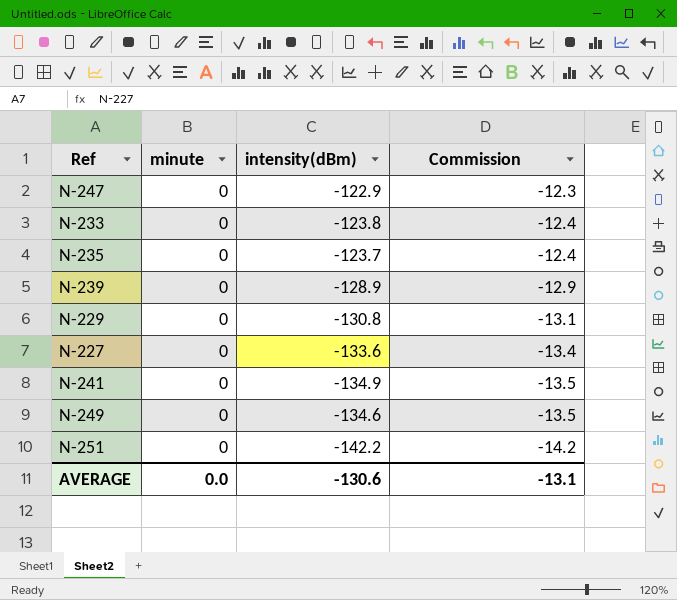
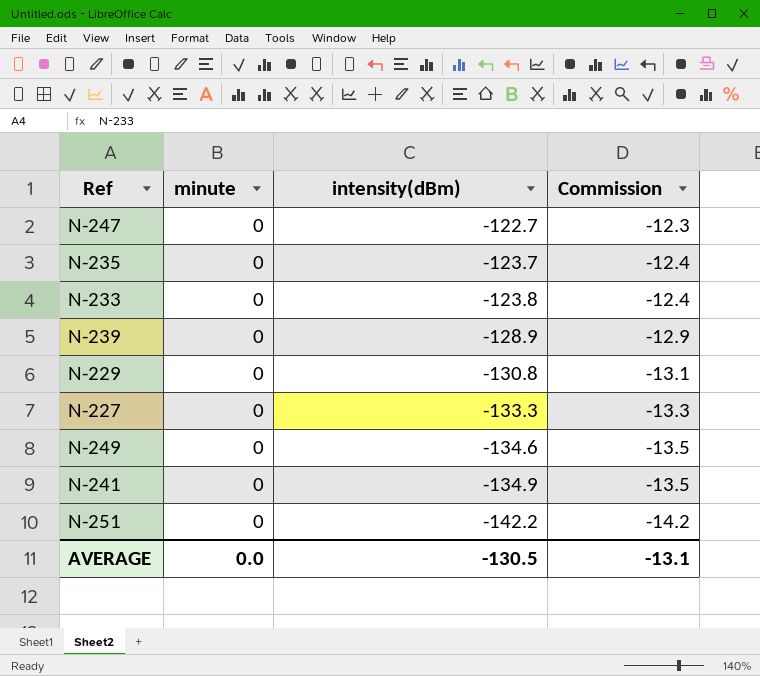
row order: Commission descending -> intensity(dBm) descending
N-247 | intensity(dBm): -122.9 -> -122.7
N-227 | intensity(dBm): -133.6 -> -133.3
N-227 | Commission: -13.4 -> -13.3
AVERAGE | intensity(dBm): -130.6 -> -130.5

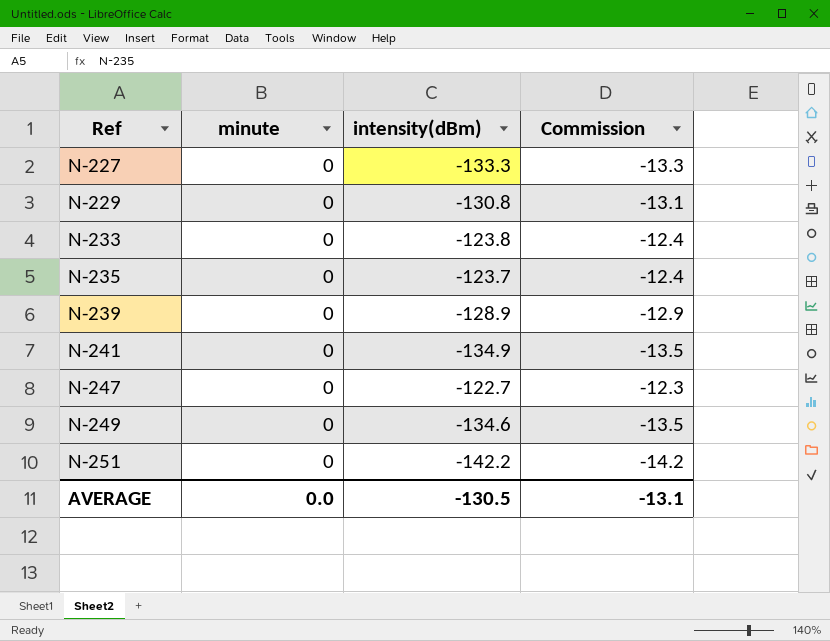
row order: intensity(dBm) descending -> Ref ascending

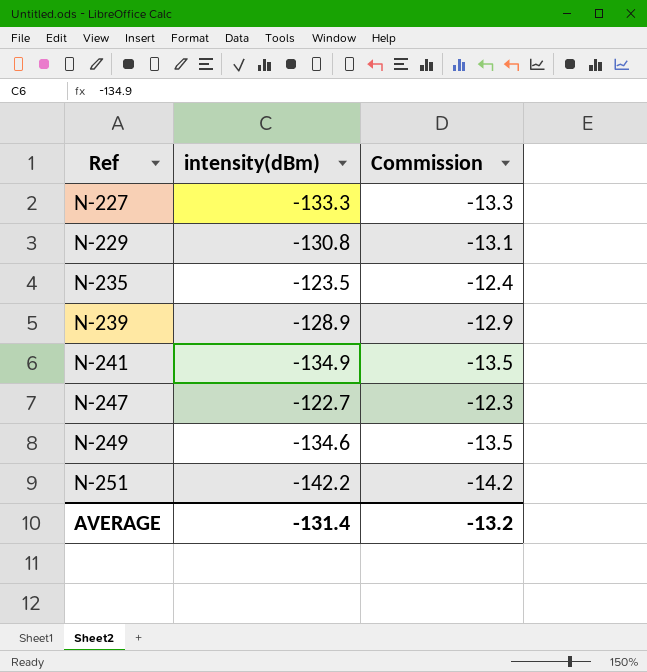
column minute | position: 2 -> none
row N-233: 0 | -123.8 | -12.4 -> none
N-235 | intensity(dBm): -123.7 -> -123.5
AVERAGE | intensity(dBm): -130.5 -> -131.4
AVERAGE | Commission: -13.1 -> -13.2

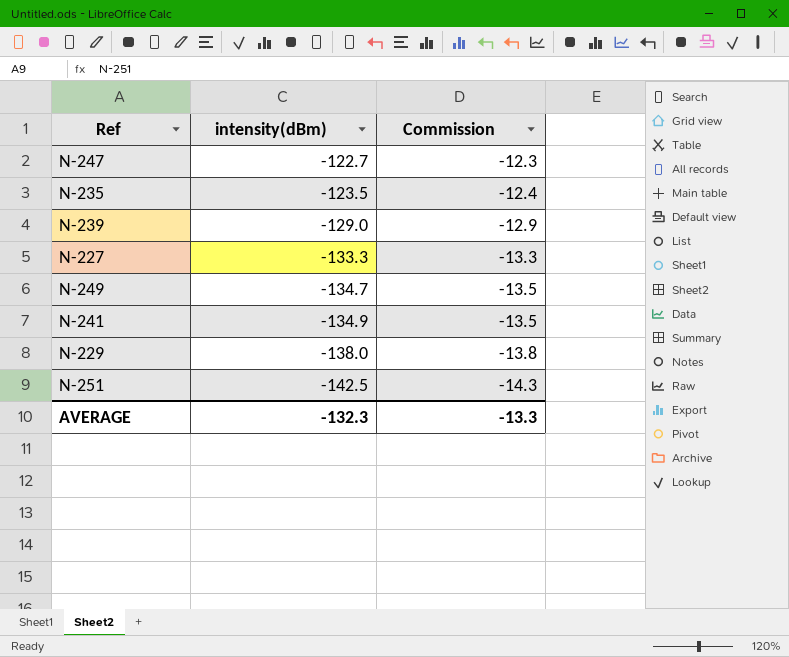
row order: Ref ascending -> intensity(dBm) descending
N-239 | intensity(dBm): -128.9 -> -129.0
N-249 | intensity(dBm): -134.6 -> -134.7
N-229 | intensity(dBm): -130.8 -> -138.0
N-229 | Commission: -13.1 -> -13.8
N-251 | intensity(dBm): -142.2 -> -142.5
N-251 | Commission: -14.2 -> -14.3
AVERAGE | intensity(dBm): -131.4 -> -132.3
AVERAGE | Commission: -13.2 -> -13.3

